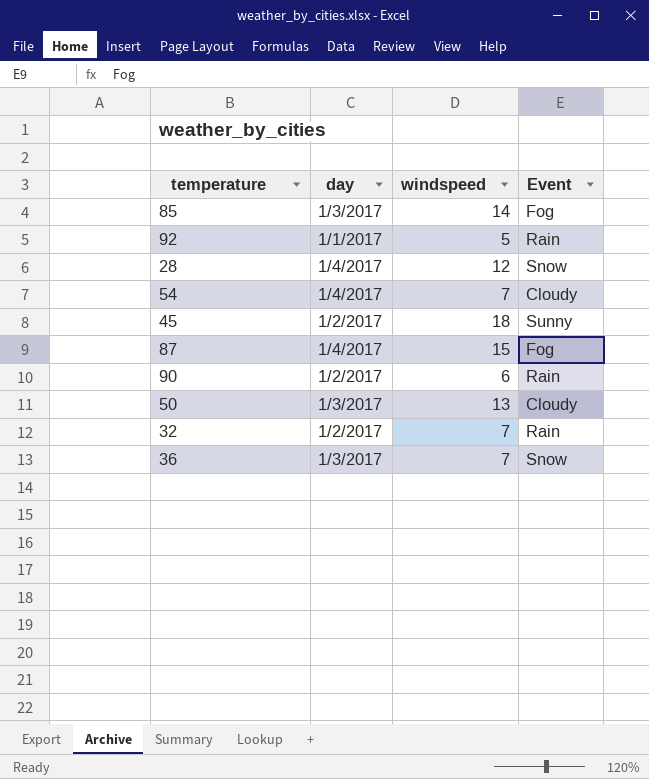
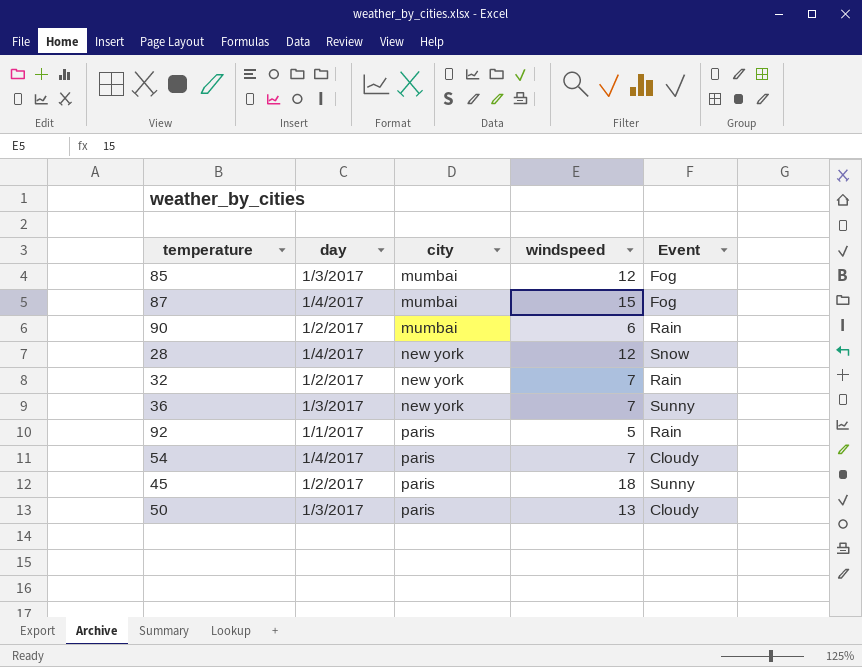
row order: none -> city ascending
column city | position: none -> 3
85 | windspeed: 14 -> 12
36 | Event: Snow -> Sunny

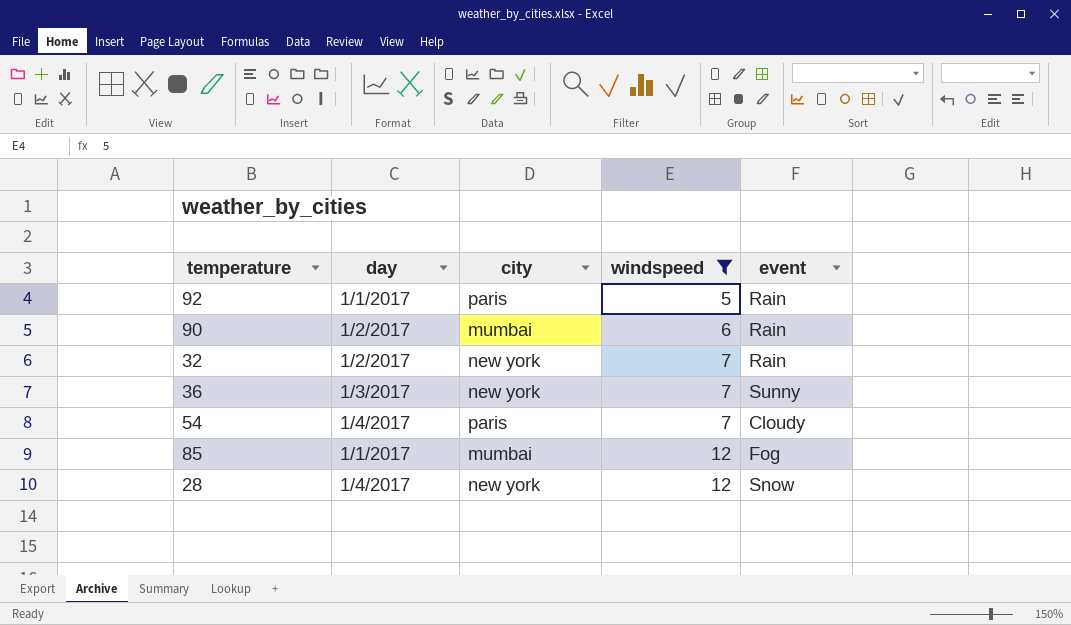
filter: none -> windspeed <= 12
row order: city ascending -> windspeed ascending
column name: Event -> event
85 | day: 1/3/2017 -> 1/1/2017

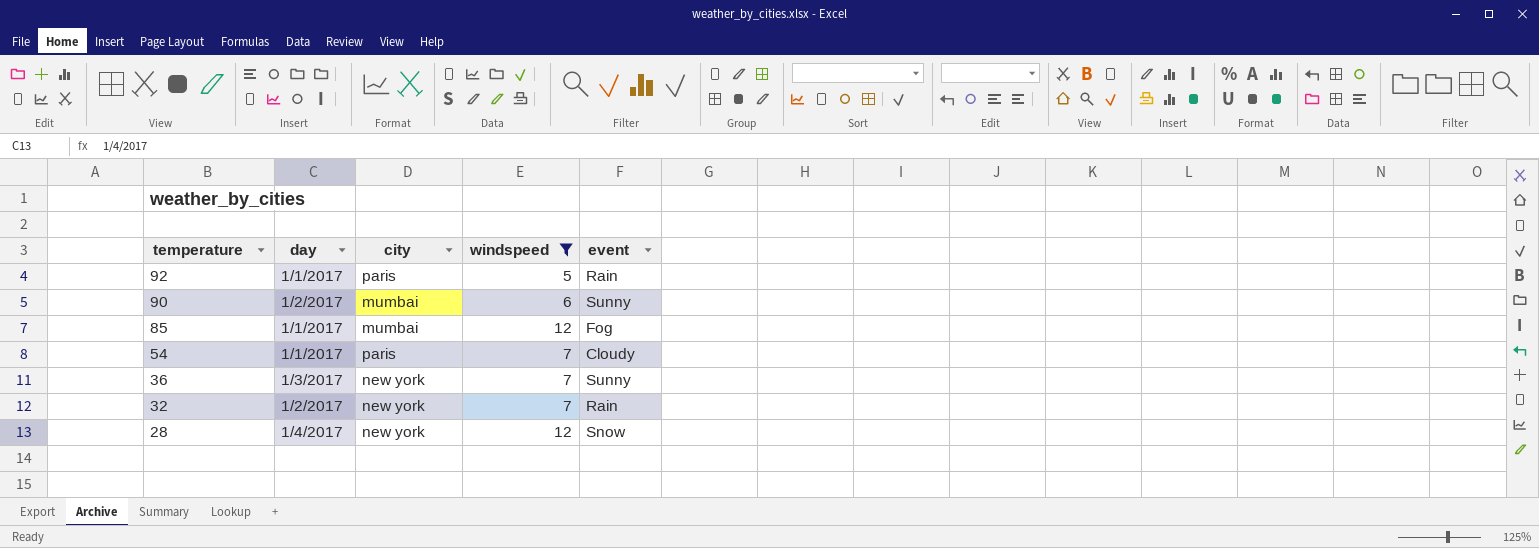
row order: windspeed ascending -> temperature descending
90 | event: Rain -> Sunny
54 | day: 1/4/2017 -> 1/1/2017

